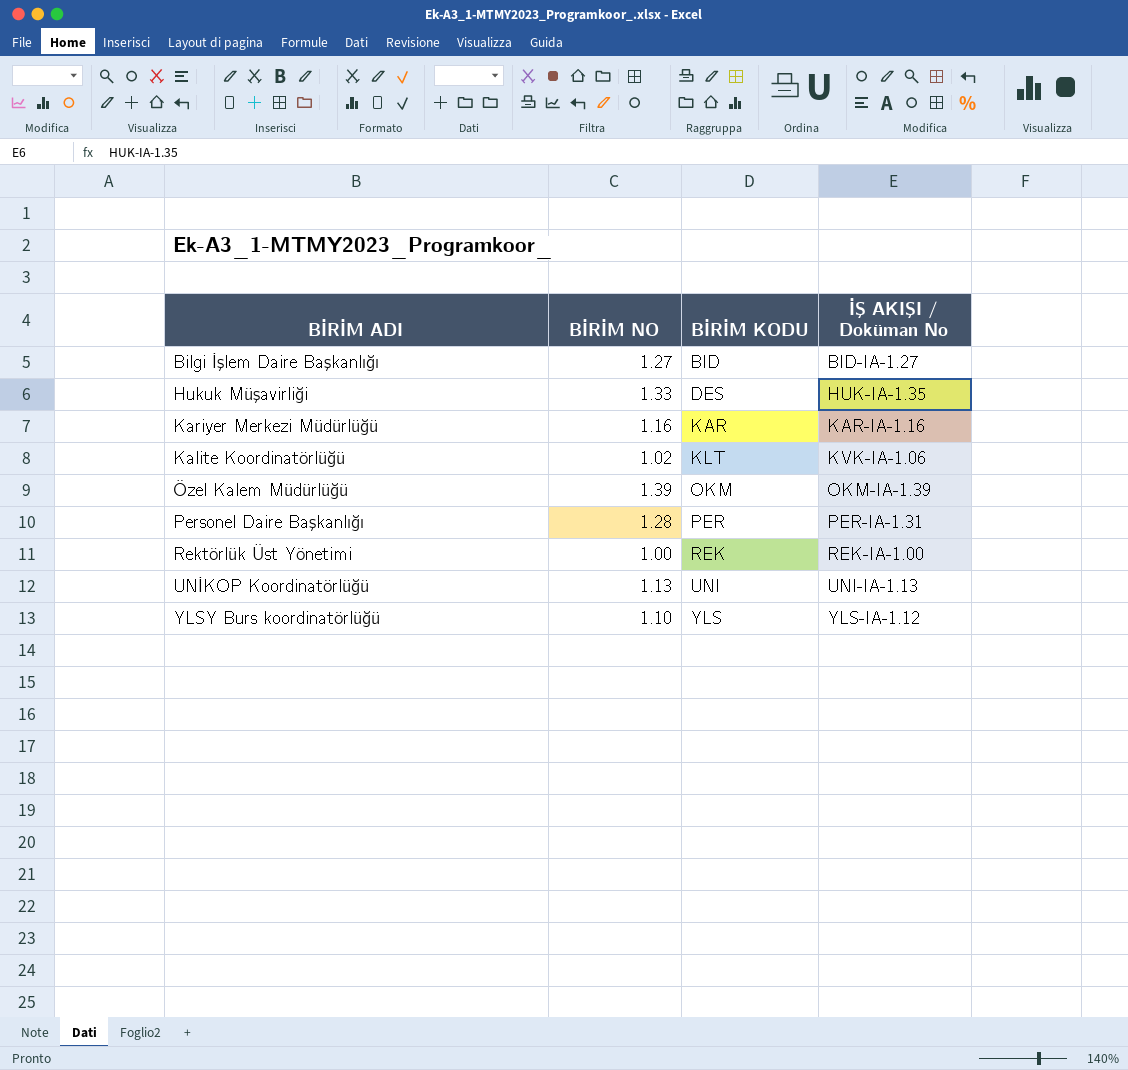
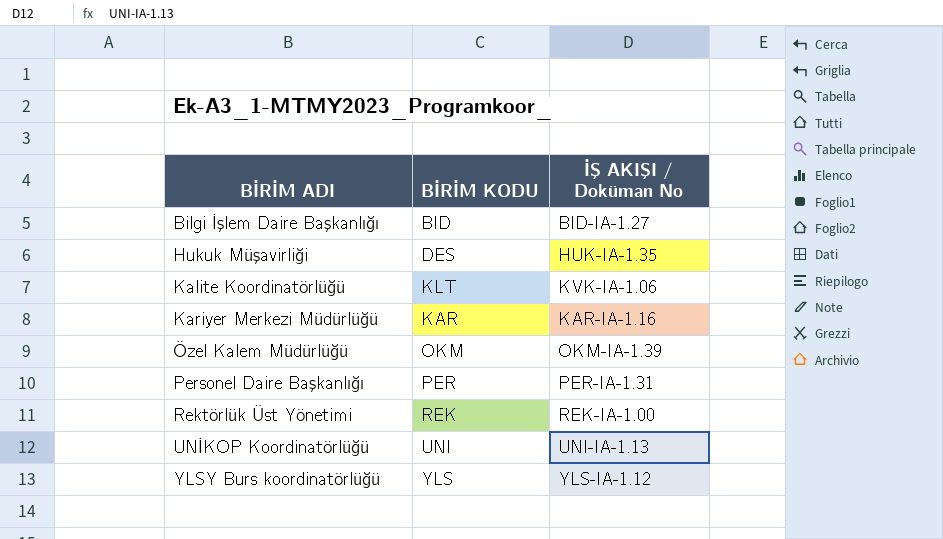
row order: BİRİM KODU ascending -> BİRİM ADI ascending
column BİRİM NO | position: 2 -> none

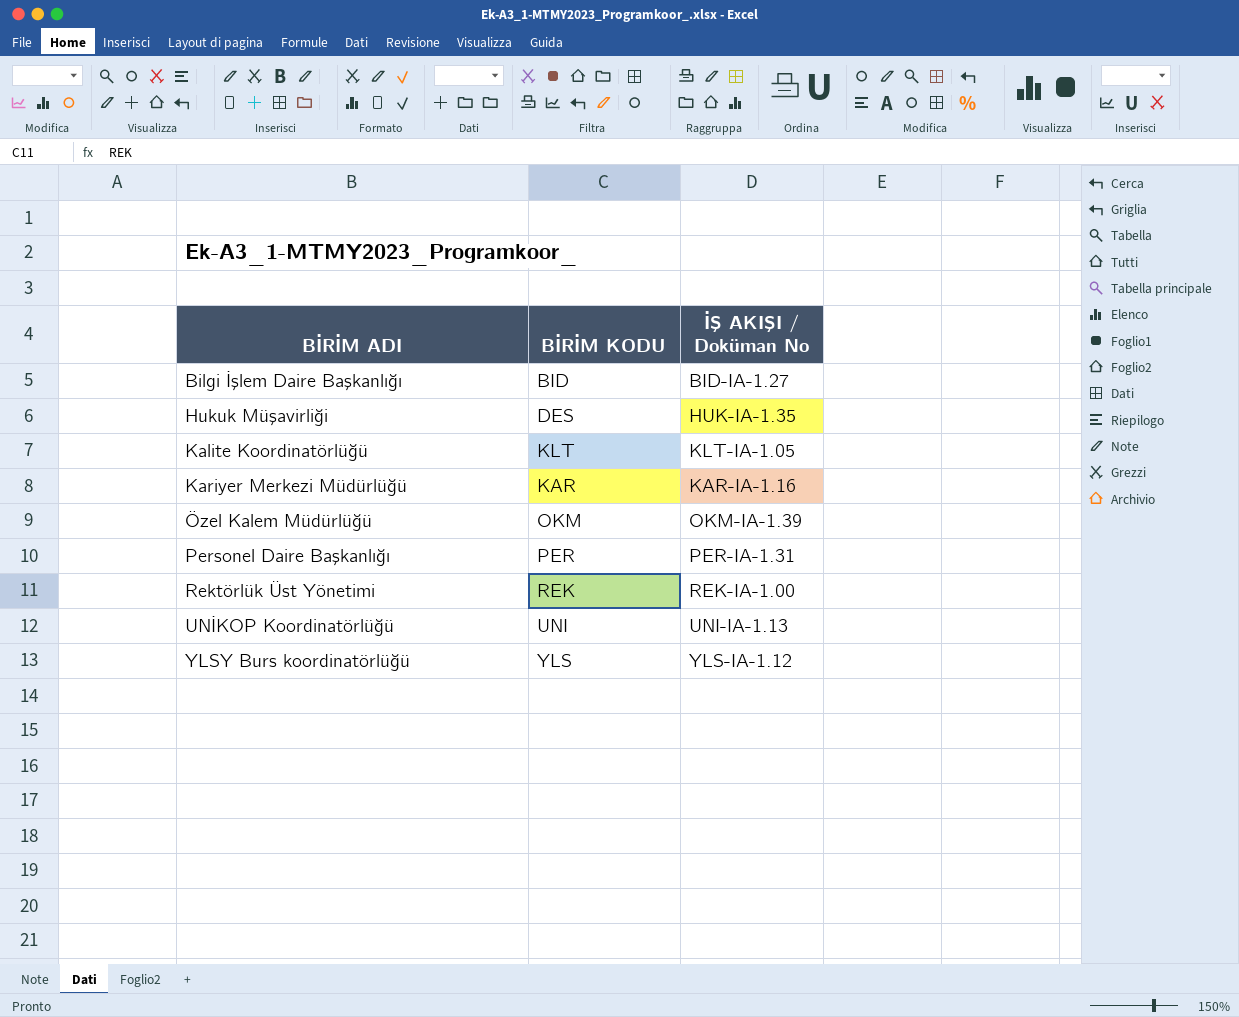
Kalite Koordinatörlüğü | İŞ AKIŞI / Doküman No: KVK-IA-1.06 -> KLT-IA-1.05

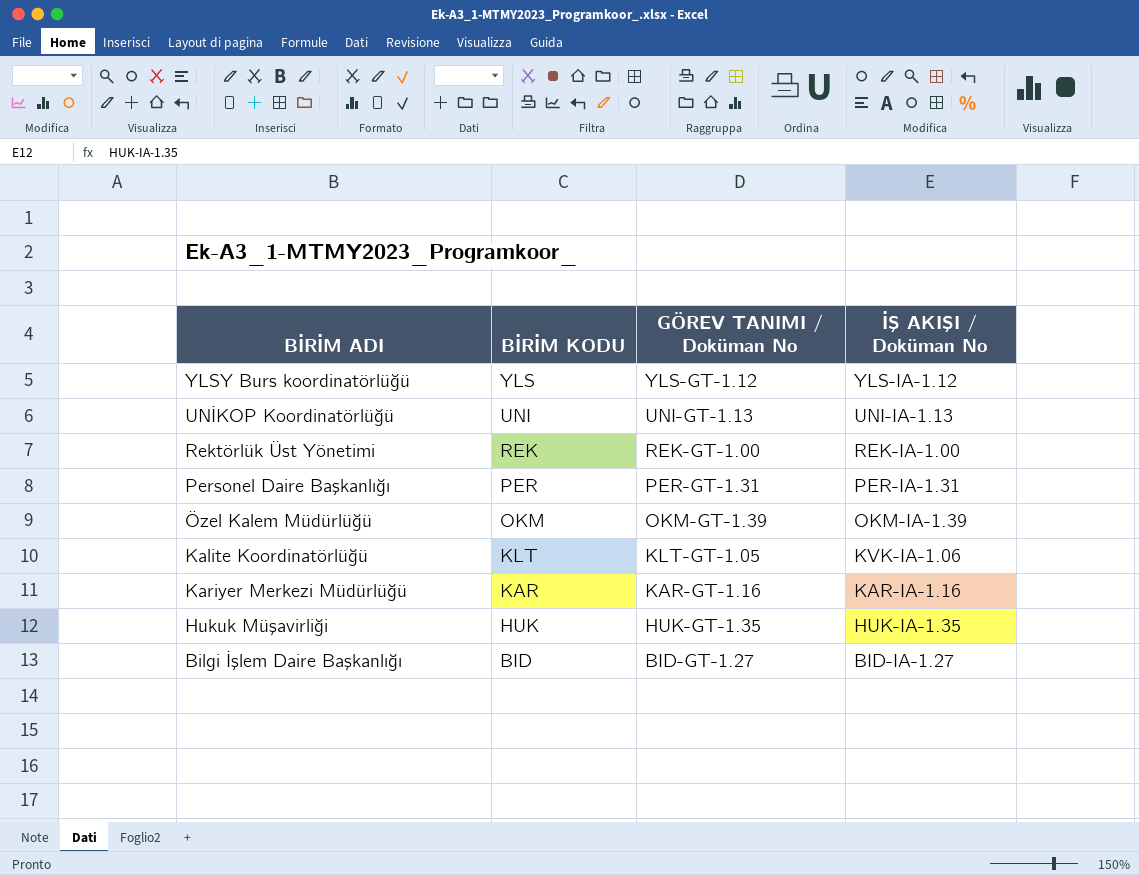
row order: BİRİM ADI ascending -> BİRİM KODU descending
column GÖREV TANIMI / Doküman No | position: none -> 3
Kalite Koordinatörlüğü | İŞ AKIŞI / Doküman No: KLT-IA-1.05 -> KVK-IA-1.06
Hukuk Müşavirliği | BİRİM KODU: DES -> HUK

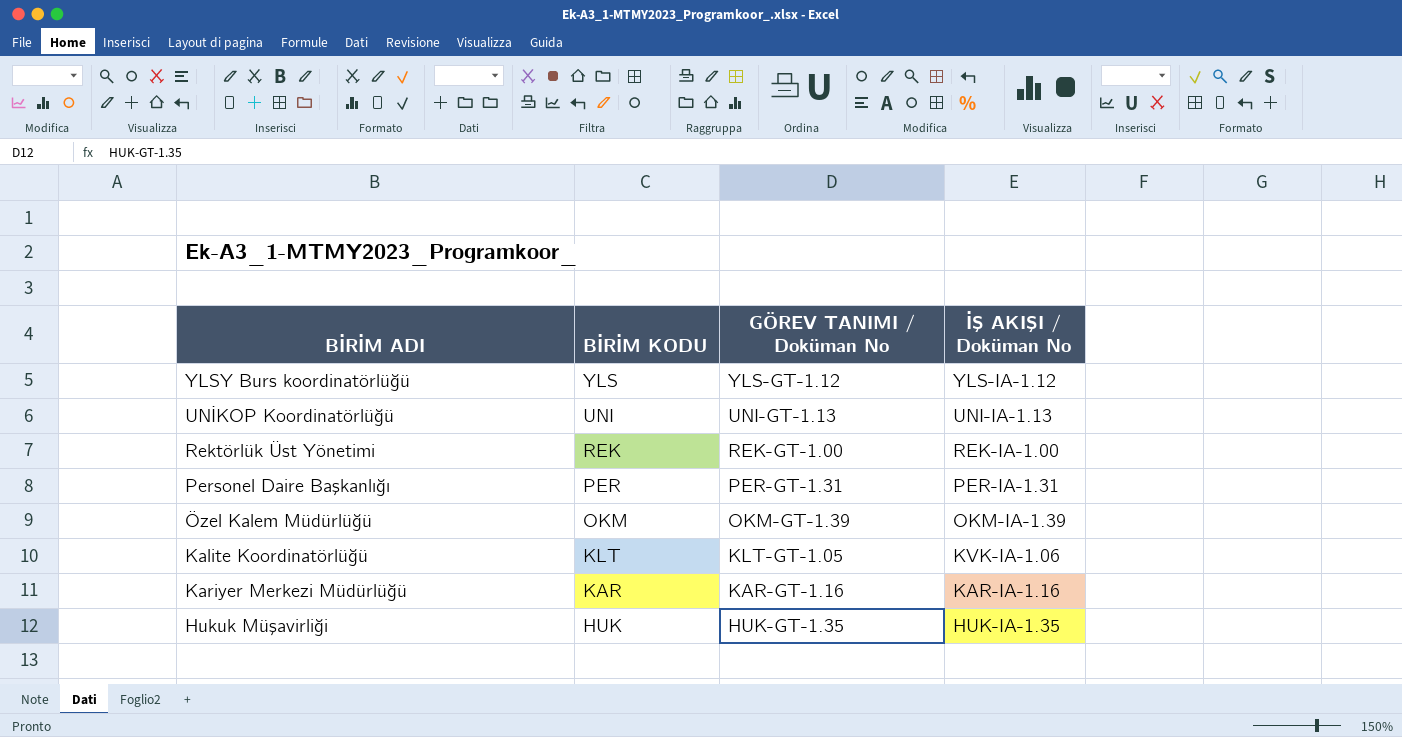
row Bilgi İşlem Daire Başkanlığı: BID | BID-GT-1.27 | BID-IA-1.27 -> none

